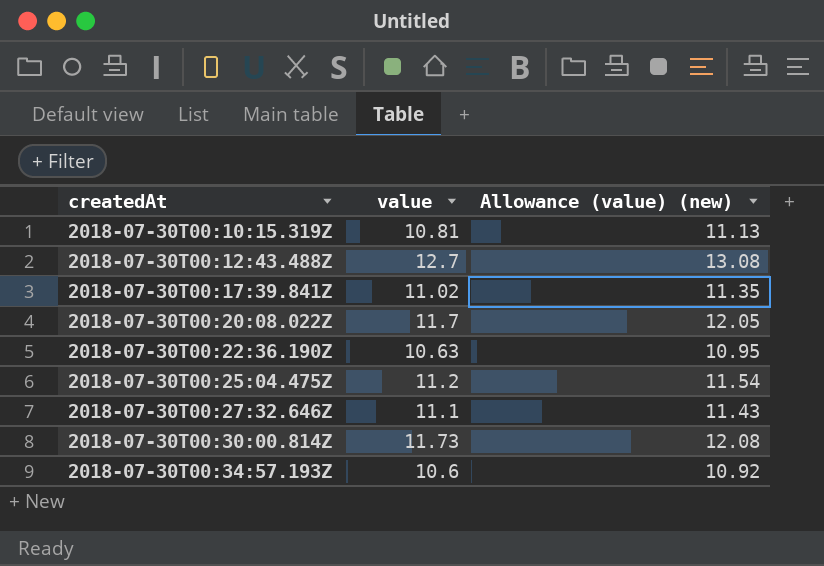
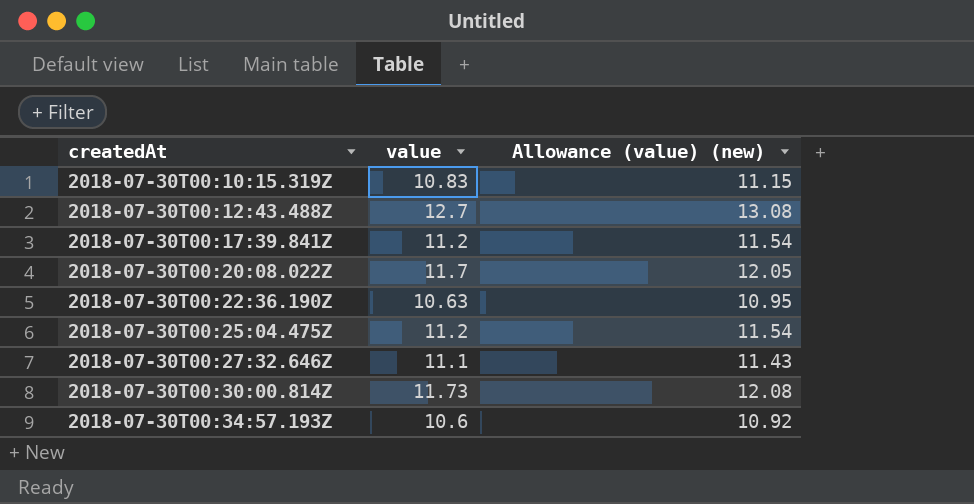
2018-07-30T00:10:15.319Z | value: 10.81 -> 10.83
2018-07-30T00:10:15.319Z | Allowance (value) (new): 11.13 -> 11.15
2018-07-30T00:17:39.841Z | value: 11.02 -> 11.2
2018-07-30T00:17:39.841Z | Allowance (value) (new): 11.35 -> 11.54

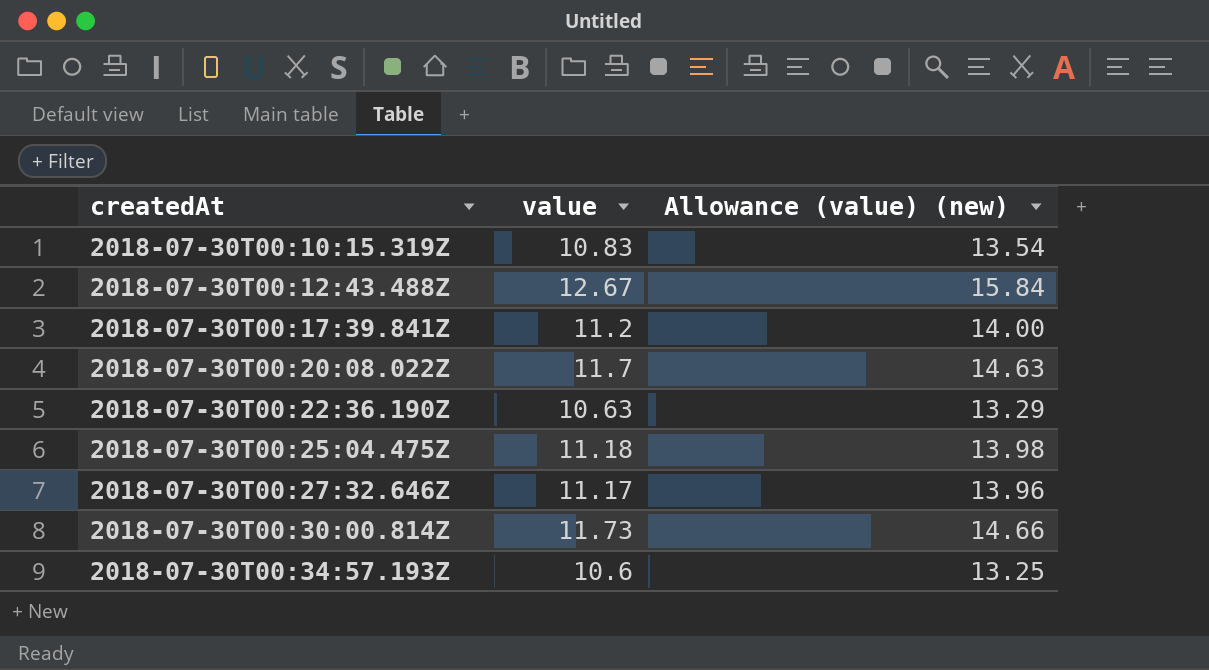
column Allowance (value) (new) | formula: [value] * 1.03 -> [value] * 1.25
2018-07-30T00:12:43.488Z | value: 12.7 -> 12.67
2018-07-30T00:25:04.475Z | value: 11.2 -> 11.18
2018-07-30T00:27:32.646Z | value: 11.1 -> 11.17

